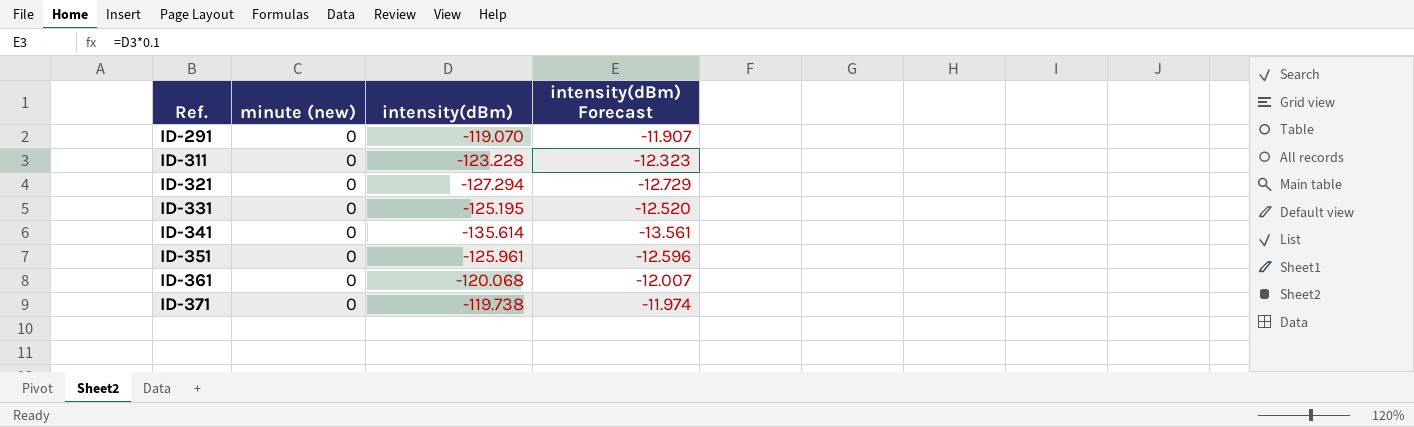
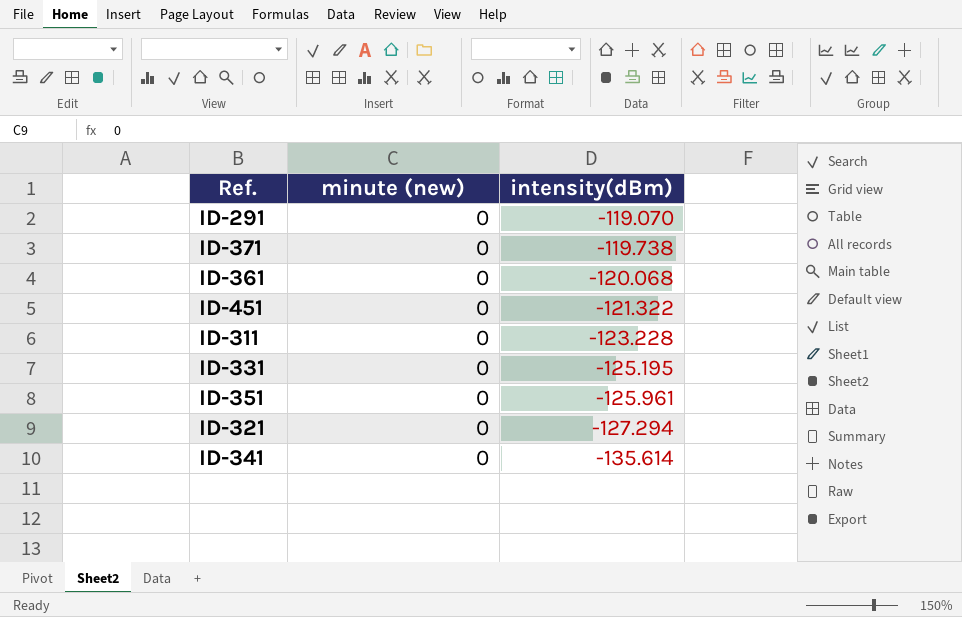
row order: Ref. ascending -> intensity(dBm) descending
column intensity(dBm) Forecast | formula: [intensity(dBm)] * 0.1 -> none
row ID-451: none -> 0 | -121.322

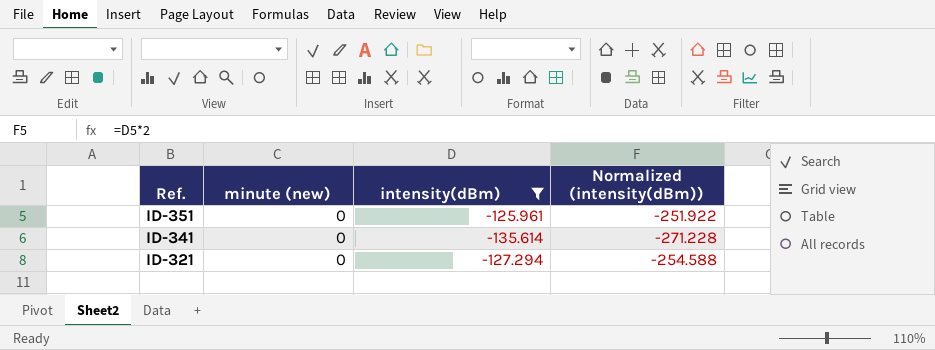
filter: none -> intensity(dBm) <= -125.961
row order: intensity(dBm) descending -> Ref. descending
column Normalized (intensity(dBm)) | formula: none -> [intensity(dBm)] * 2

